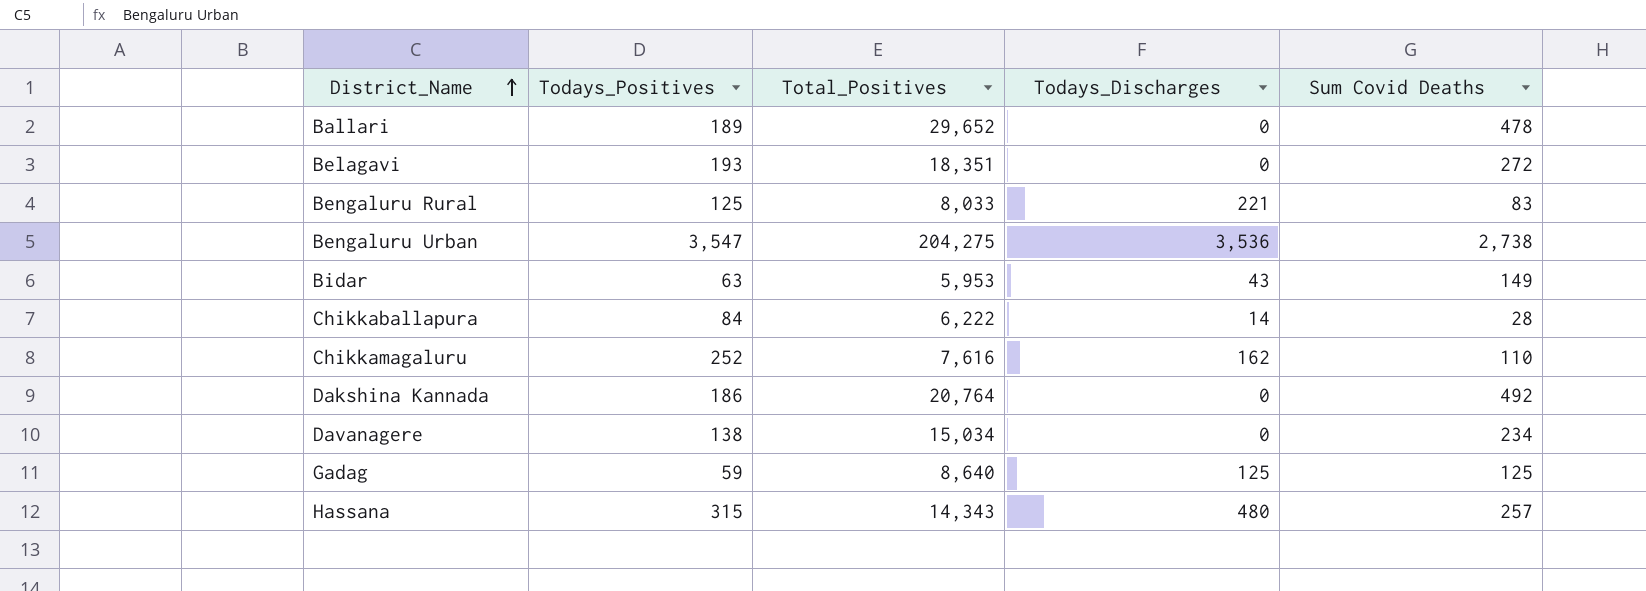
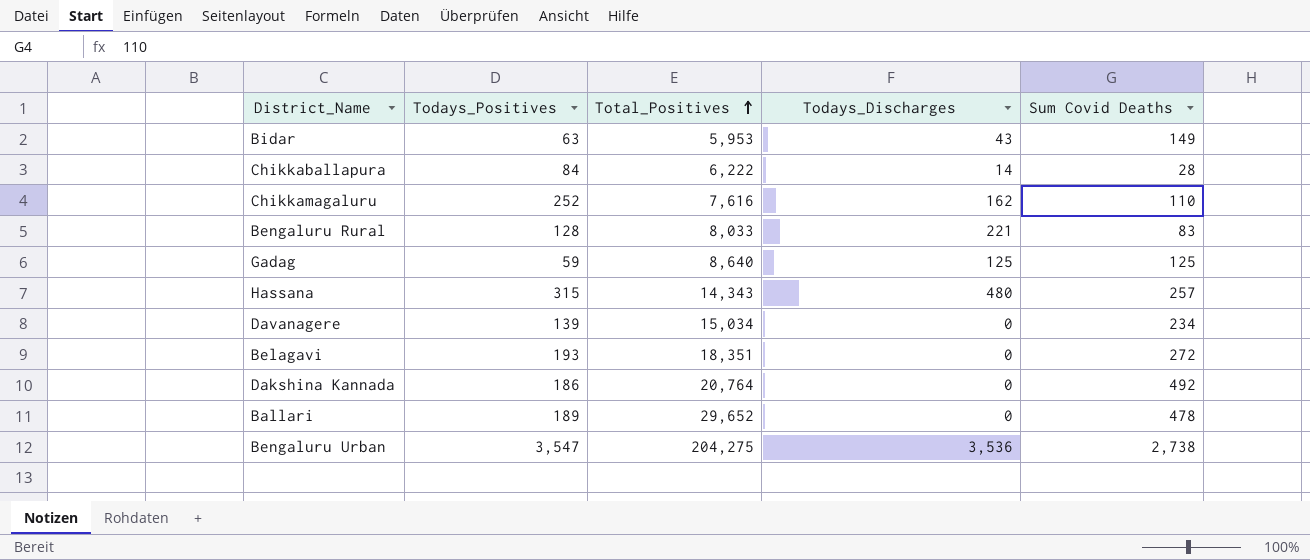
row order: District_Name ascending -> Total_Positives ascending
Bengaluru Rural | Todays_Positives: 125 -> 128
Davanagere | Todays_Positives: 138 -> 139

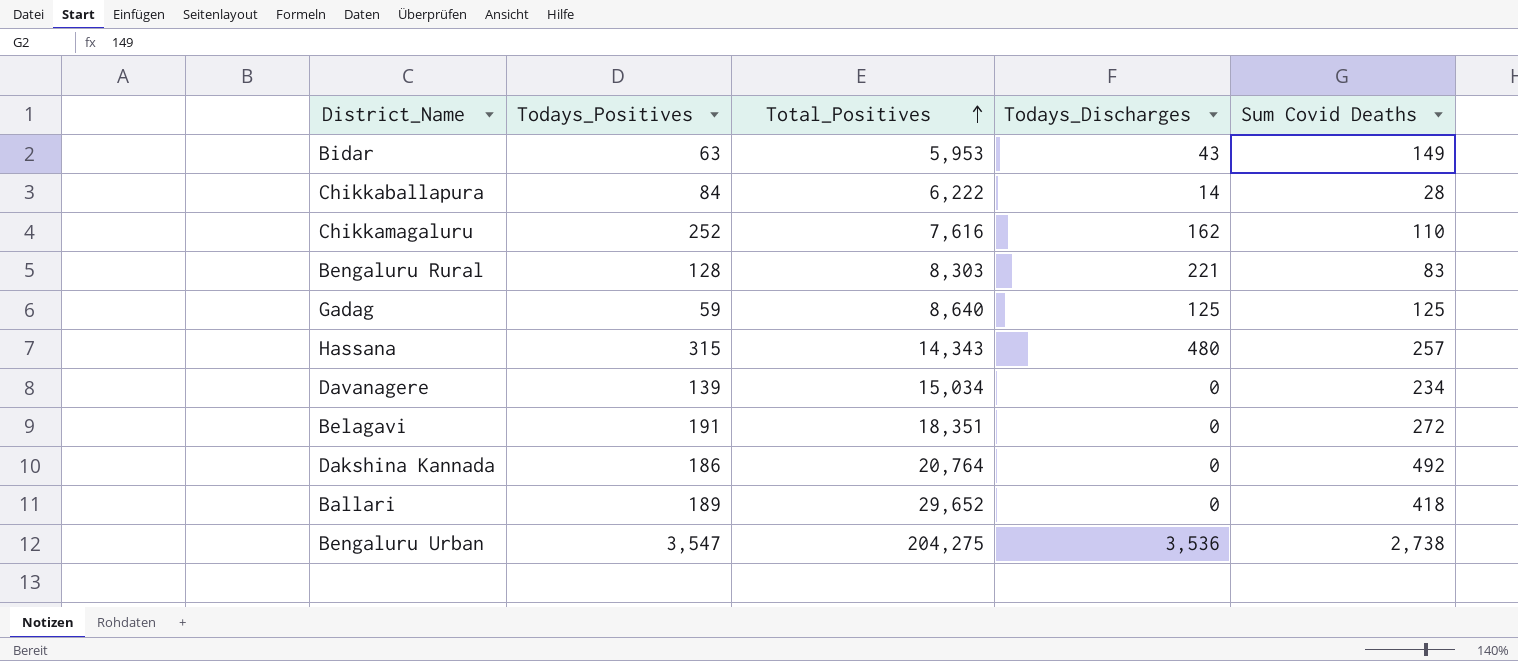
Bengaluru Rural | Total_Positives: 8,033 -> 8,303
Belagavi | Todays_Positives: 193 -> 191
Ballari | Sum Covid Deaths: 478 -> 418

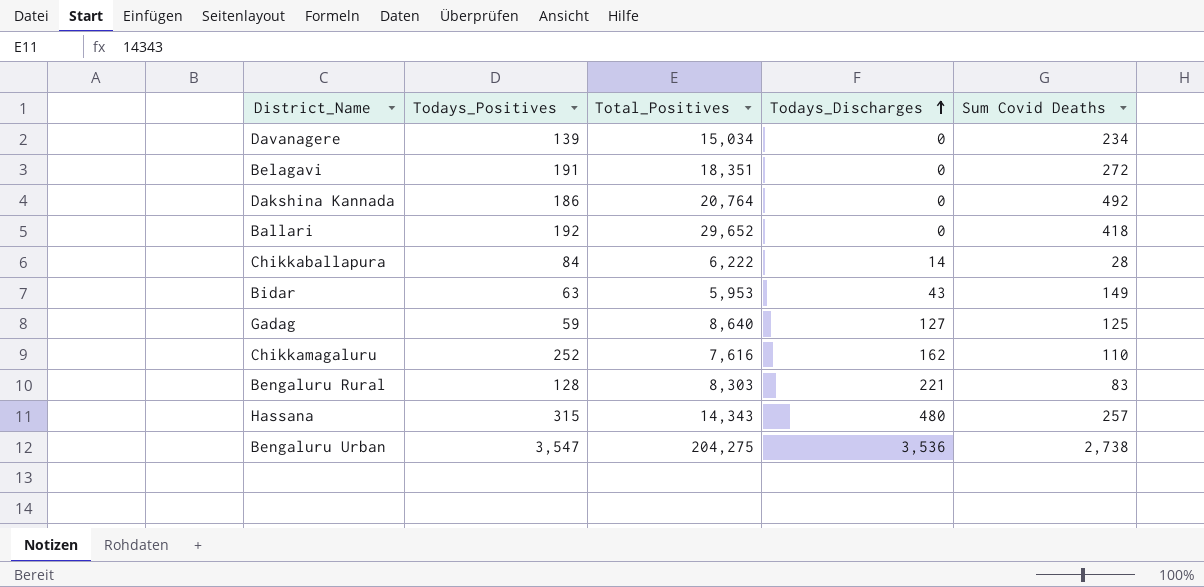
row order: Total_Positives ascending -> Todays_Discharges ascending
Ballari | Todays_Positives: 189 -> 192
Gadag | Todays_Discharges: 125 -> 127

